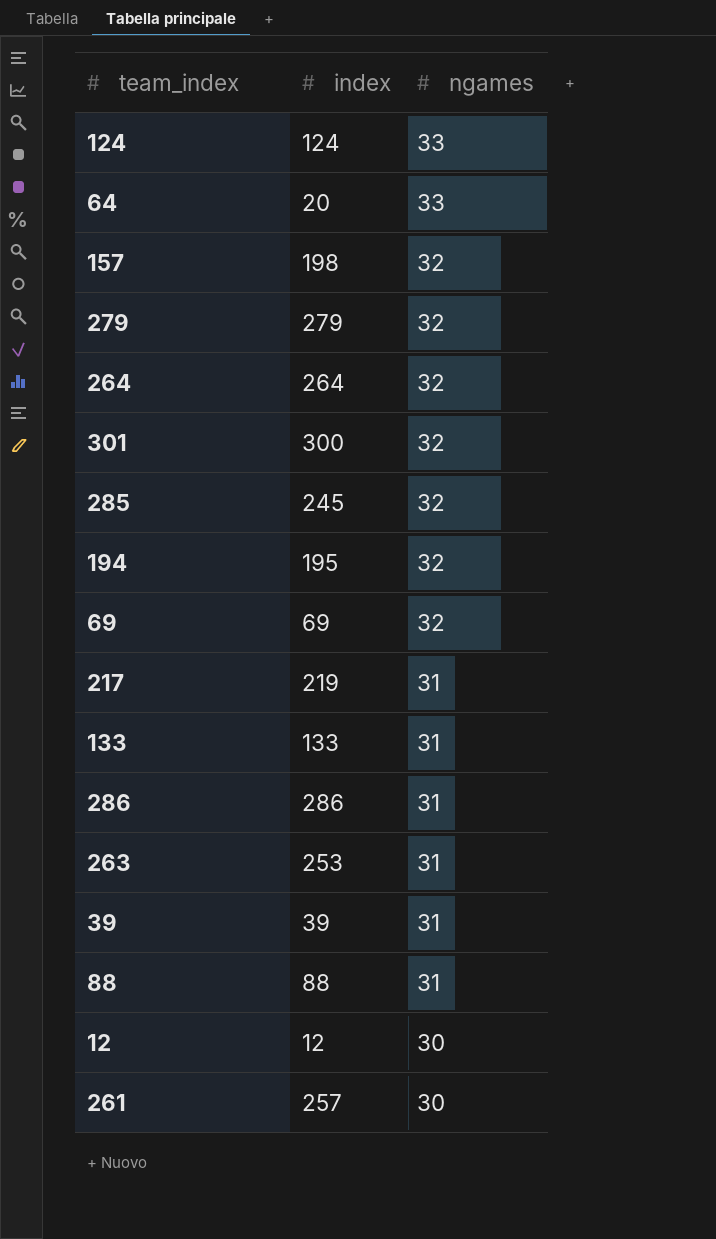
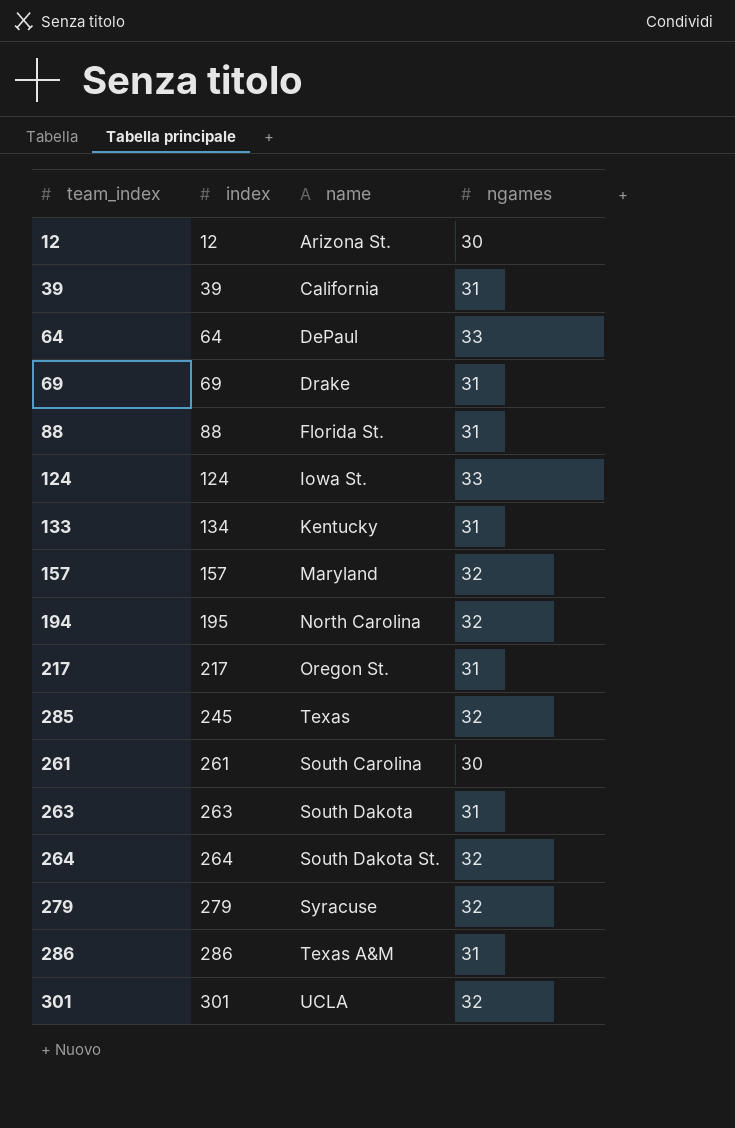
row order: ngames descending -> index ascending
column name | position: none -> 3
64 | index: 20 -> 64
69 | ngames: 32 -> 31
133 | index: 133 -> 134
157 | index: 198 -> 157
217 | index: 219 -> 217
261 | index: 257 -> 261
263 | index: 253 -> 263
301 | index: 300 -> 301

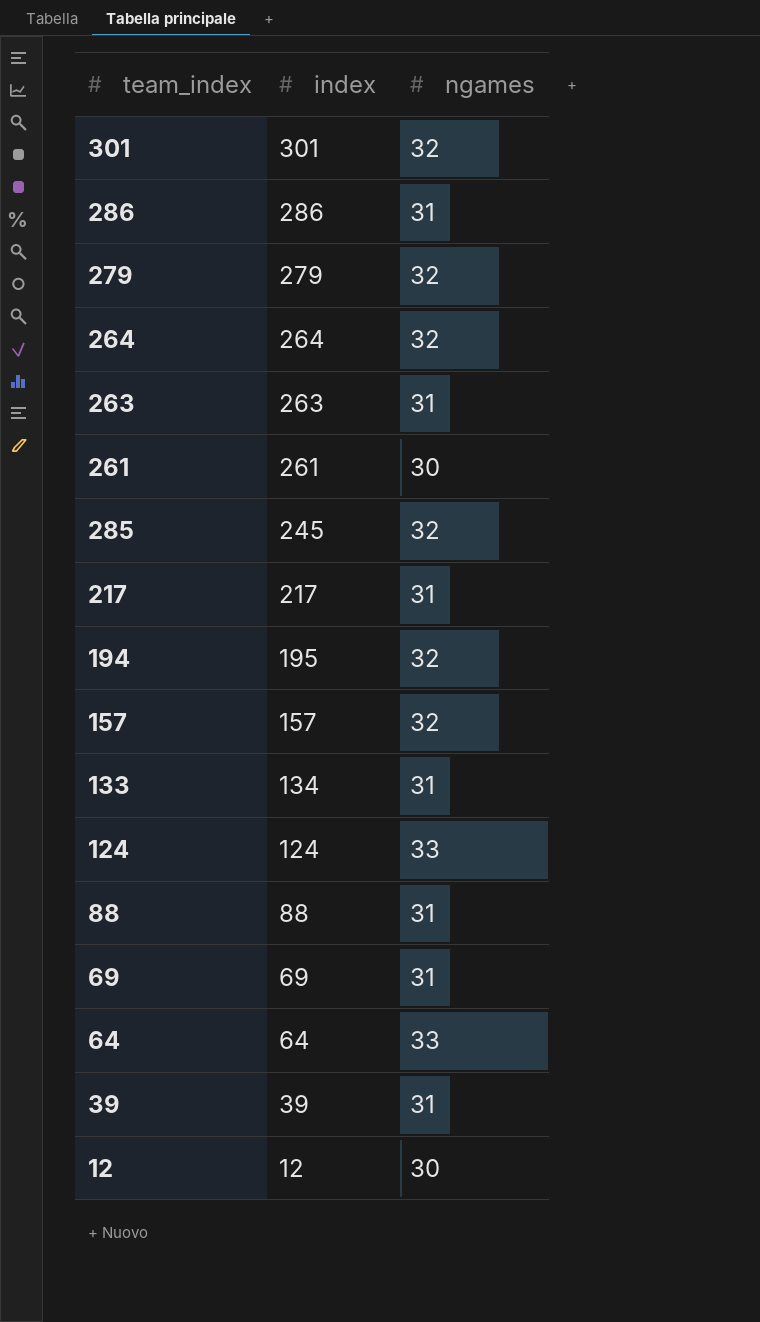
row order: index ascending -> index descending
column name | position: 3 -> none

